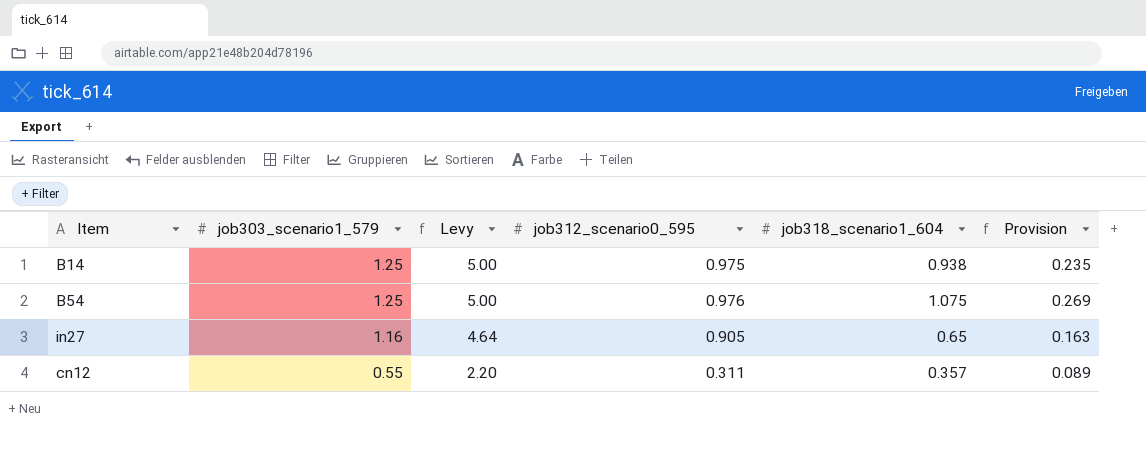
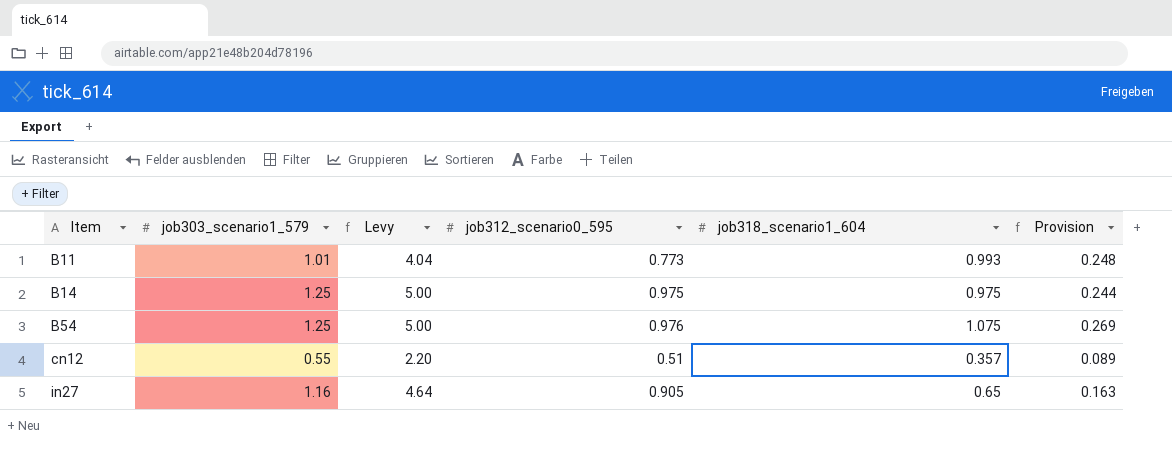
row order: job303_scenario1_579 descending -> Item ascending
row B11: none -> 1.01 | 4.04 | 0.773 | 0.993 | 0.248
B14 | job318_scenario1_604: 0.938 -> 0.975
B14 | Provision: 0.235 -> 0.244
cn12 | job312_scenario0_595: 0.311 -> 0.51

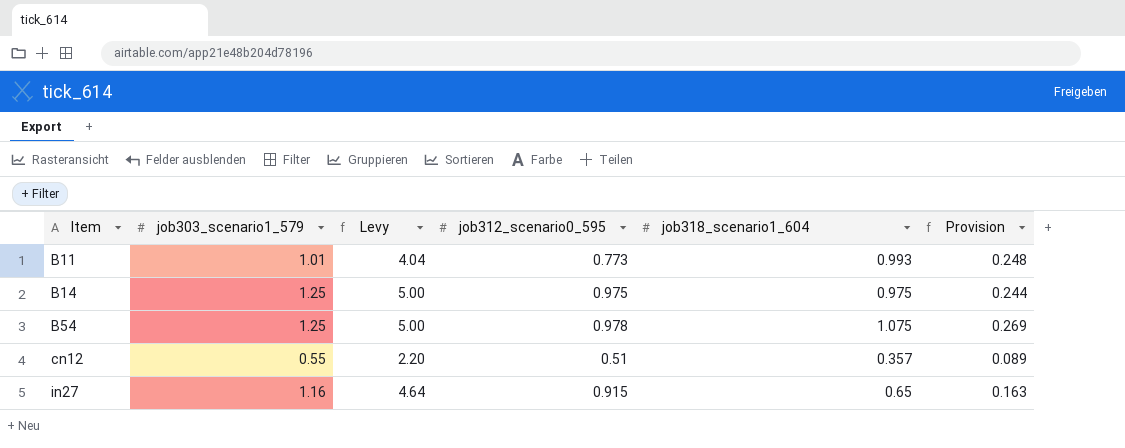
B54 | job312_scenario0_595: 0.976 -> 0.978
in27 | job312_scenario0_595: 0.905 -> 0.915

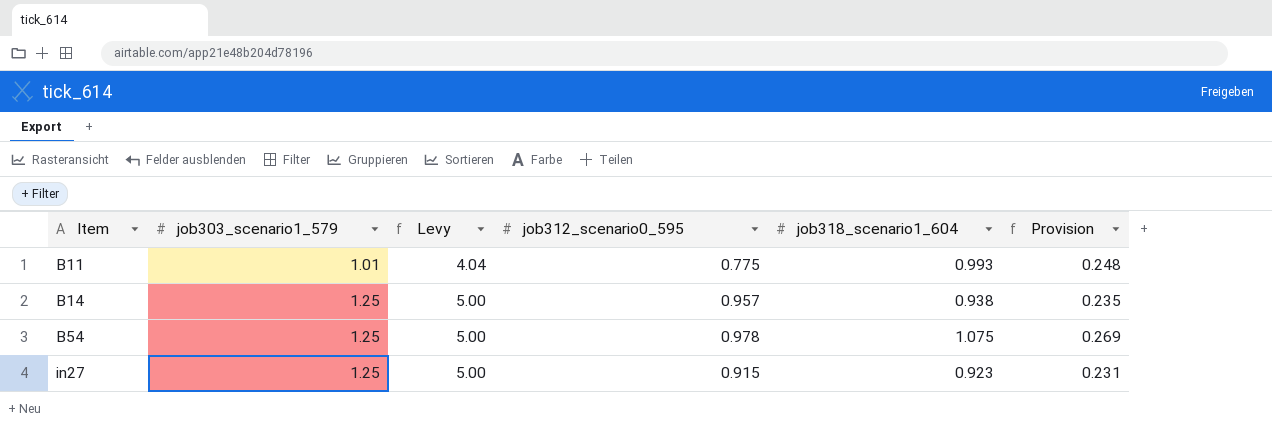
row cn12: 0.55 | 2.20 | 0.51 | 0.357 | 0.089 -> none
B11 | job312_scenario0_595: 0.773 -> 0.775
B14 | job312_scenario0_595: 0.975 -> 0.957
B14 | job318_scenario1_604: 0.975 -> 0.938
B14 | Provision: 0.244 -> 0.235
in27 | job303_scenario1_579: 1.16 -> 1.25
in27 | Levy: 4.64 -> 5.00
in27 | job318_scenario1_604: 0.65 -> 0.923
in27 | Provision: 0.163 -> 0.231

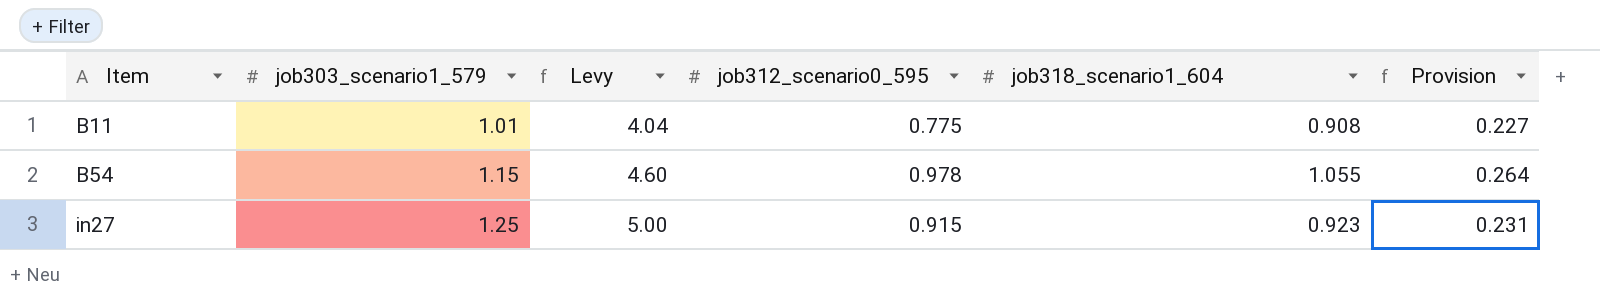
row B14: 1.25 | 5.00 | 0.957 | 0.938 | 0.235 -> none
B11 | job318_scenario1_604: 0.993 -> 0.908
B11 | Provision: 0.248 -> 0.227
B54 | job303_scenario1_579: 1.25 -> 1.15
B54 | Levy: 5.00 -> 4.60
B54 | job318_scenario1_604: 1.075 -> 1.055
B54 | Provision: 0.269 -> 0.264

